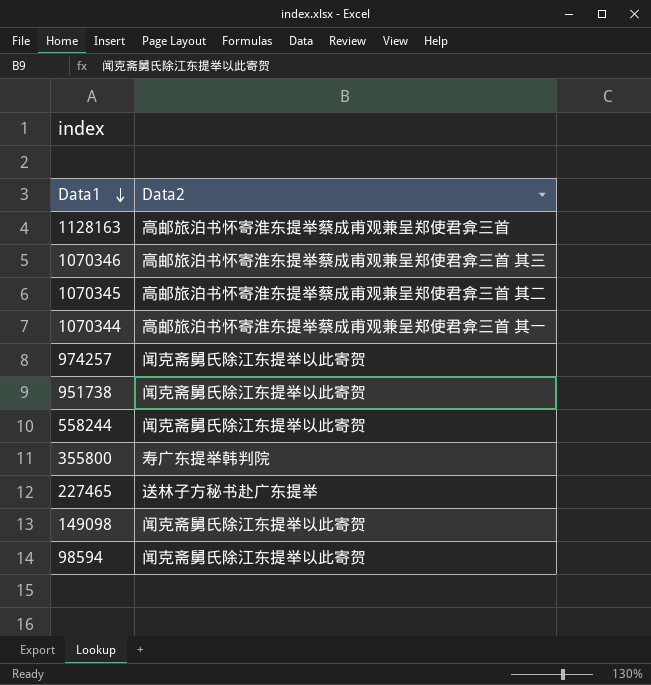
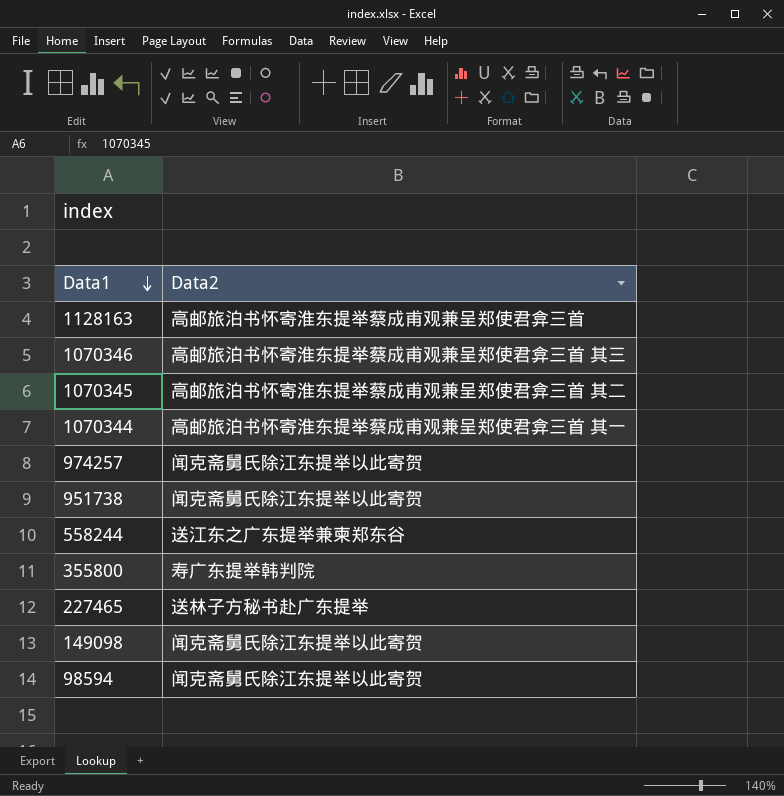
558244 | Data2: 闻克斋舅氏除江东提举以此寄贺 -> 送江东之广东提举兼柬郑东谷

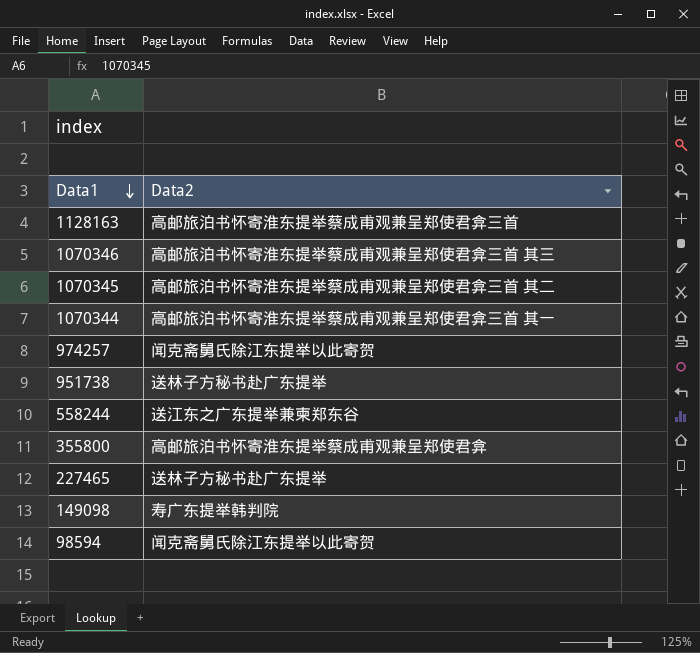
951738 | Data2: 闻克斋舅氏除江东提举以此寄贺 -> 送林子方秘书赴广东提举
355800 | Data2: 寿广东提举韩判院 -> 高邮旅泊书怀寄淮东提举蔡成甫观兼呈郑使君弇
149098 | Data2: 闻克斋舅氏除江东提举以此寄贺 -> 寿广东提举韩判院

